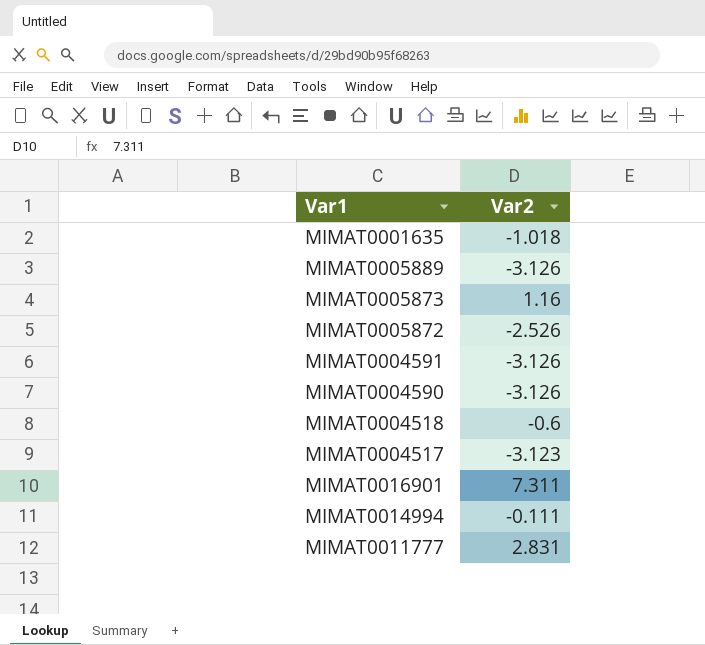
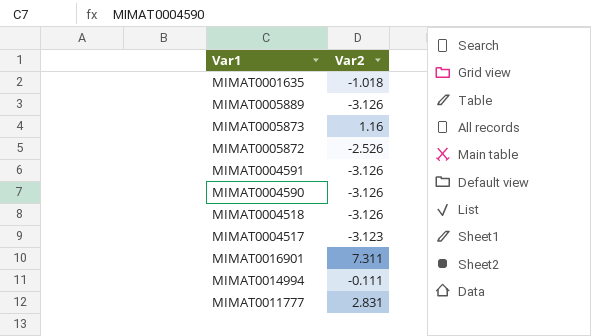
MIMAT0004518 | Var2: -0.6 -> -3.126

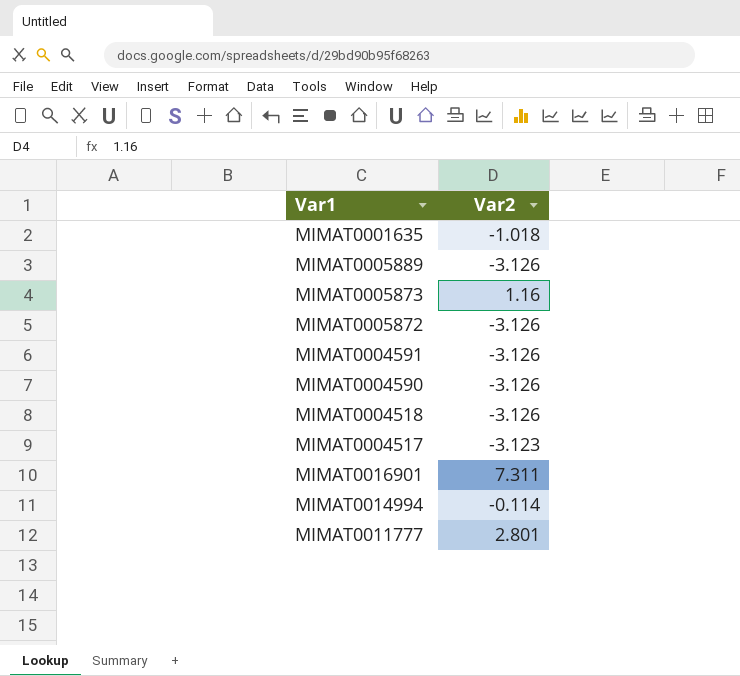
MIMAT0005872 | Var2: -2.526 -> -3.126
MIMAT0014994 | Var2: -0.111 -> -0.114
MIMAT0011777 | Var2: 2.831 -> 2.801

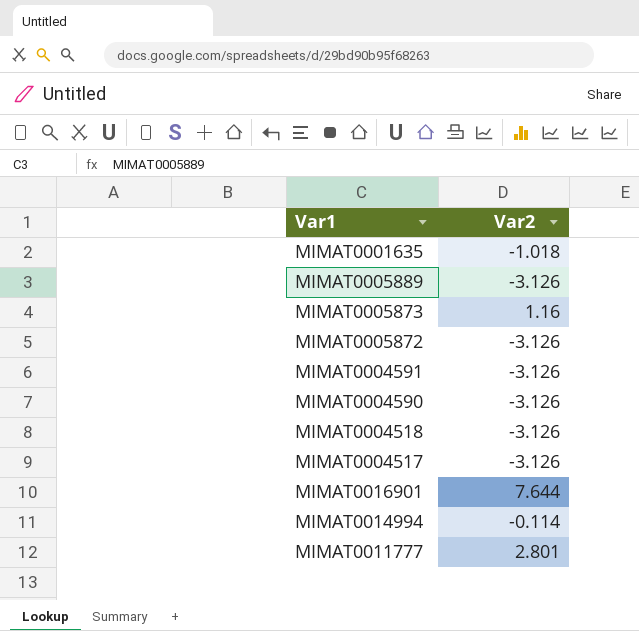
MIMAT0004517 | Var2: -3.123 -> -3.126
MIMAT0016901 | Var2: 7.311 -> 7.644

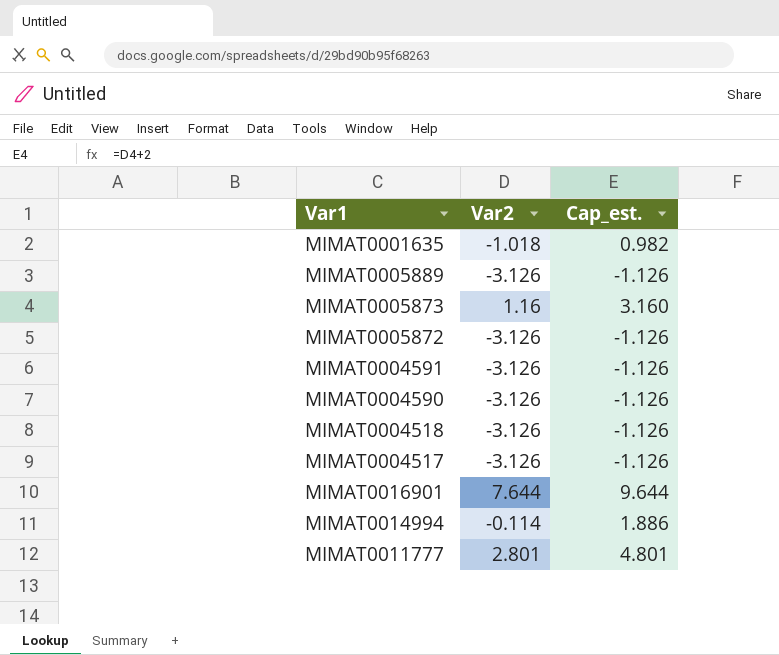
column Cap_est. | formula: none -> [Var2] + 2

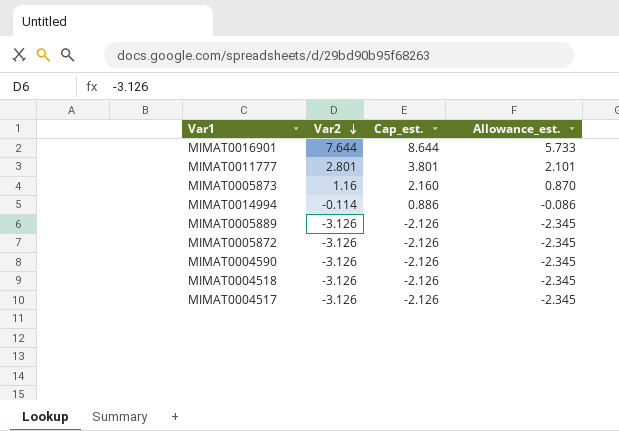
row order: none -> Var2 descending
column Cap_est. | formula: [Var2] + 2 -> [Var2] + 1
column Allowance_est. | formula: none -> [Var2] * 0.75
row MIMAT0001635: -1.018 | 0.982 -> none
row MIMAT0004591: -3.126 | -1.126 -> none

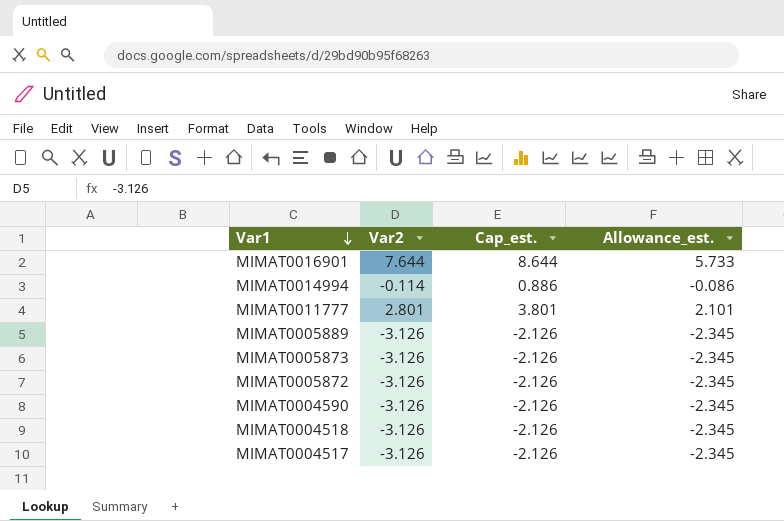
row order: Var2 descending -> Var1 descending
MIMAT0005873 | Var2: 1.16 -> -3.126
MIMAT0005873 | Cap_est.: 2.160 -> -2.126
MIMAT0005873 | Allowance_est.: 0.870 -> -2.345

